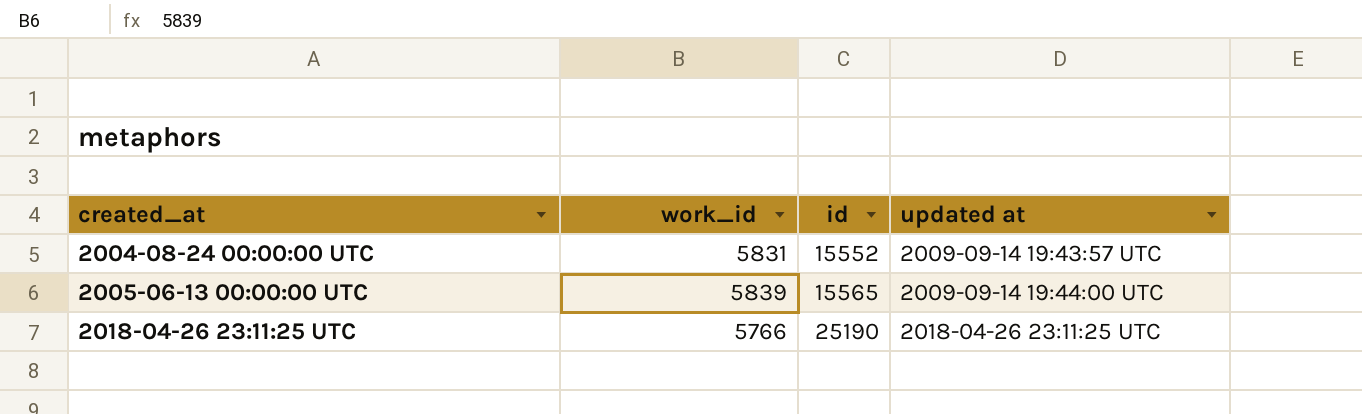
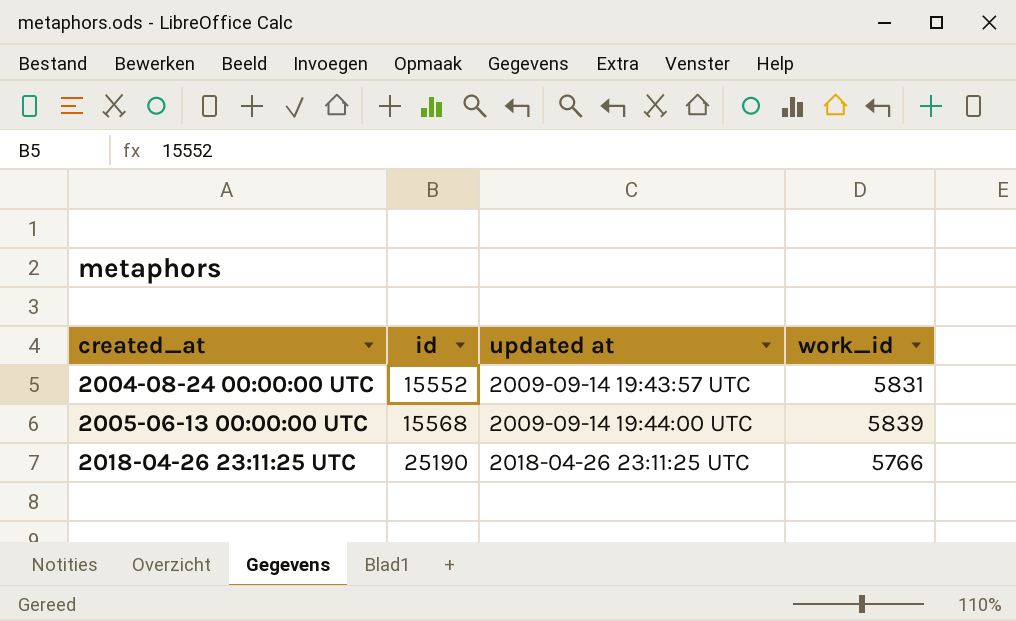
column work_id | position: 2 -> 4
2005-06-13 00:00:00 UTC | id: 15565 -> 15568

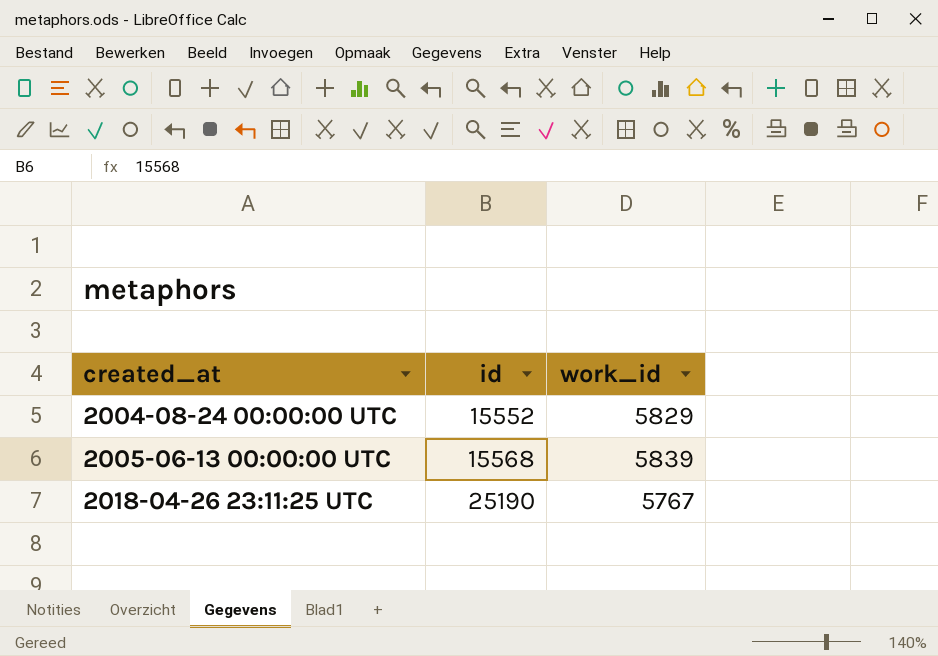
column updated at | position: 3 -> none
2004-08-24 00:00:00 UTC | work_id: 5831 -> 5829
2018-04-26 23:11:25 UTC | work_id: 5766 -> 5767

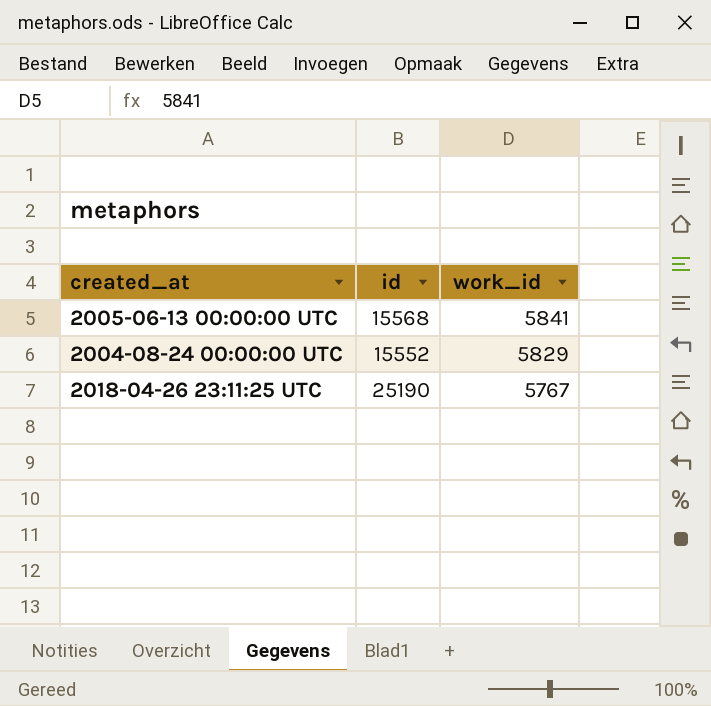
row order: created_at ascending -> work_id descending
2005-06-13 00:00:00 UTC | work_id: 5839 -> 5841

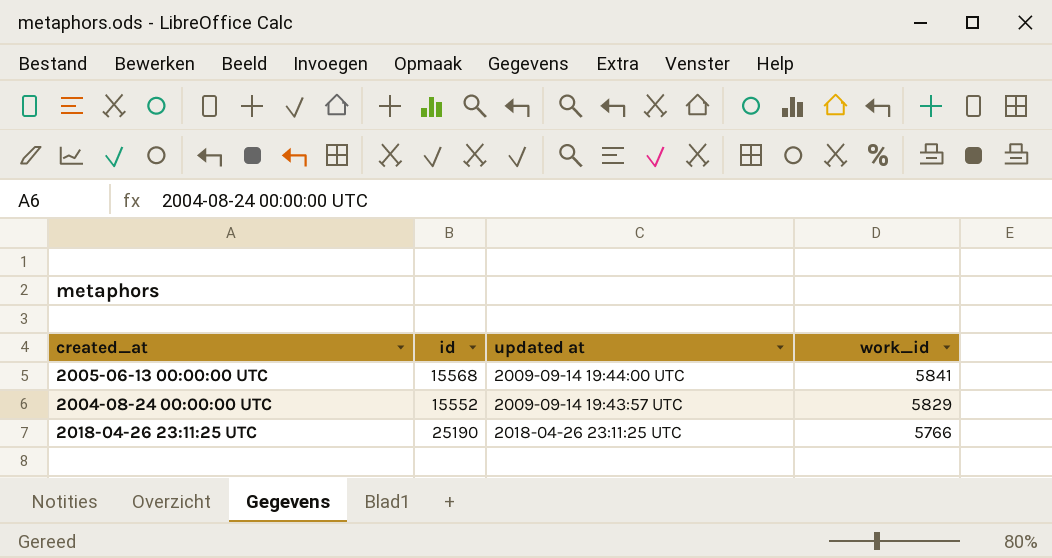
column updated at | position: none -> 3
2018-04-26 23:11:25 UTC | work_id: 5767 -> 5766

